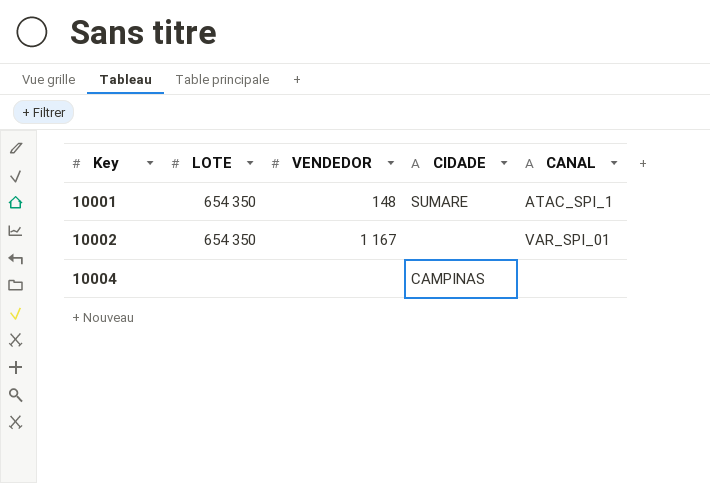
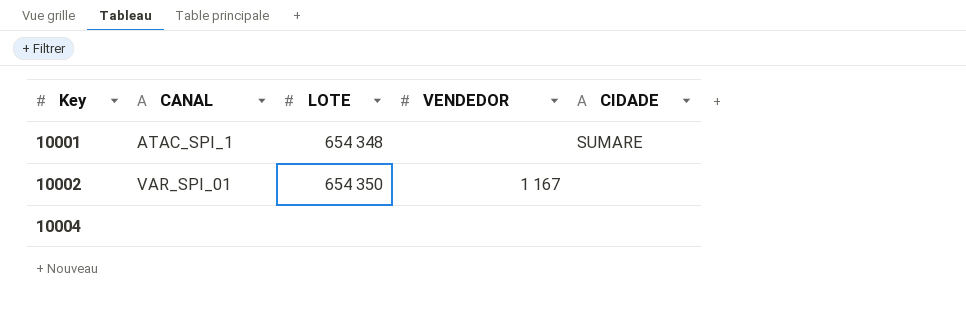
column CANAL | position: 5 -> 2
10001 | LOTE: 654 350 -> 654 348
10001 | VENDEDOR: 148 -> none
10004 | CIDADE: CAMPINAS -> none

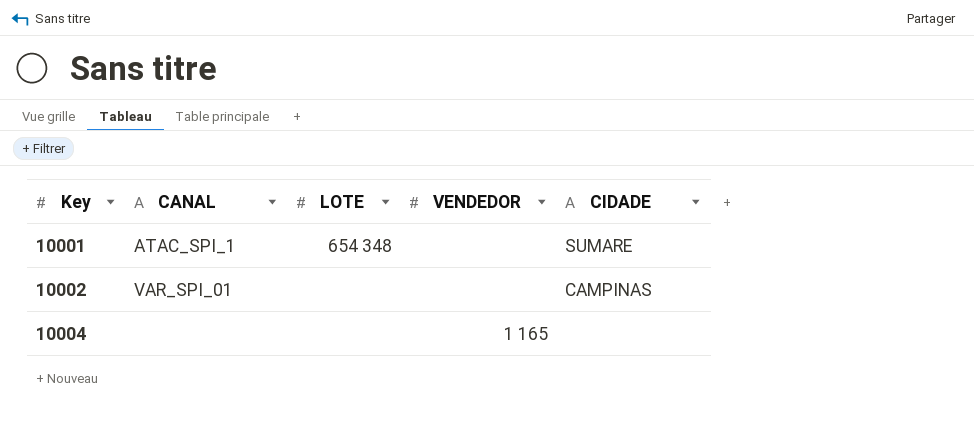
10002 | LOTE: 654 350 -> none
10002 | VENDEDOR: 1 167 -> none
10002 | CIDADE: none -> CAMPINAS
10004 | VENDEDOR: none -> 1 165

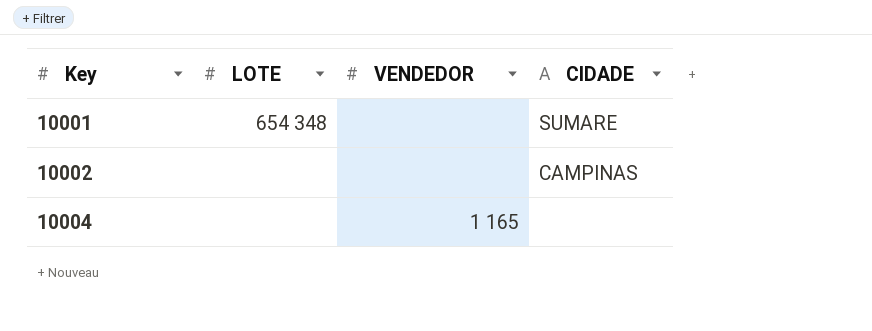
column CANAL | position: 2 -> none

